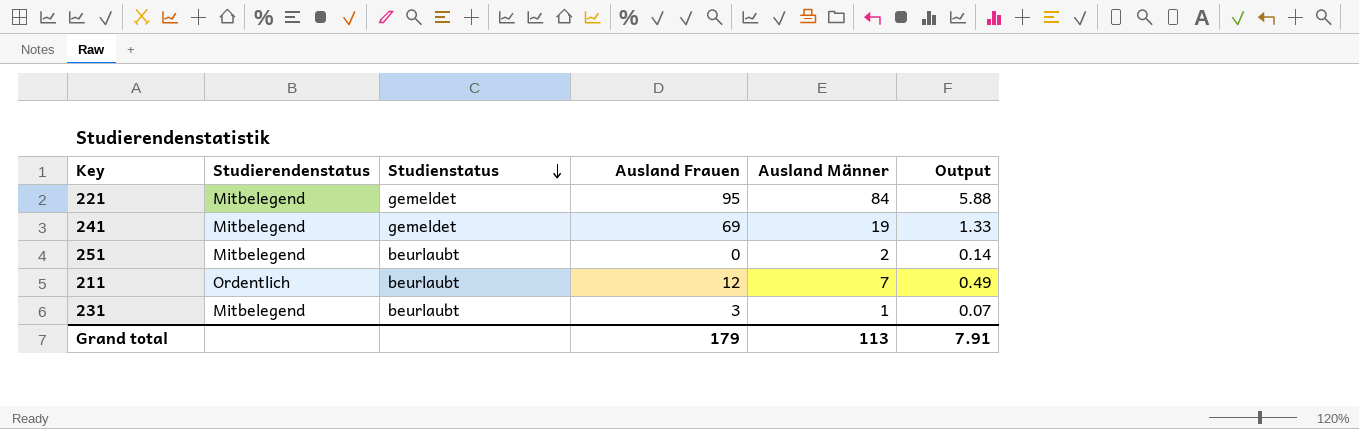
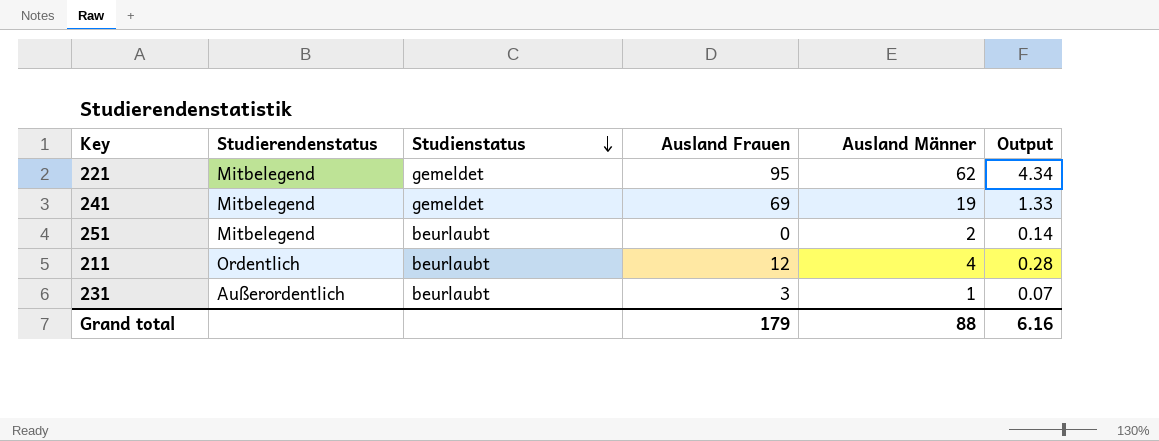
221 | Ausland Männer: 84 -> 62
221 | Output: 5.88 -> 4.34
211 | Ausland Männer: 7 -> 4
211 | Output: 0.49 -> 0.28
231 | Studierendenstatus: Mitbelegend -> Außerordentlich
Grand total | Ausland Männer: 113 -> 88
Grand total | Output: 7.91 -> 6.16

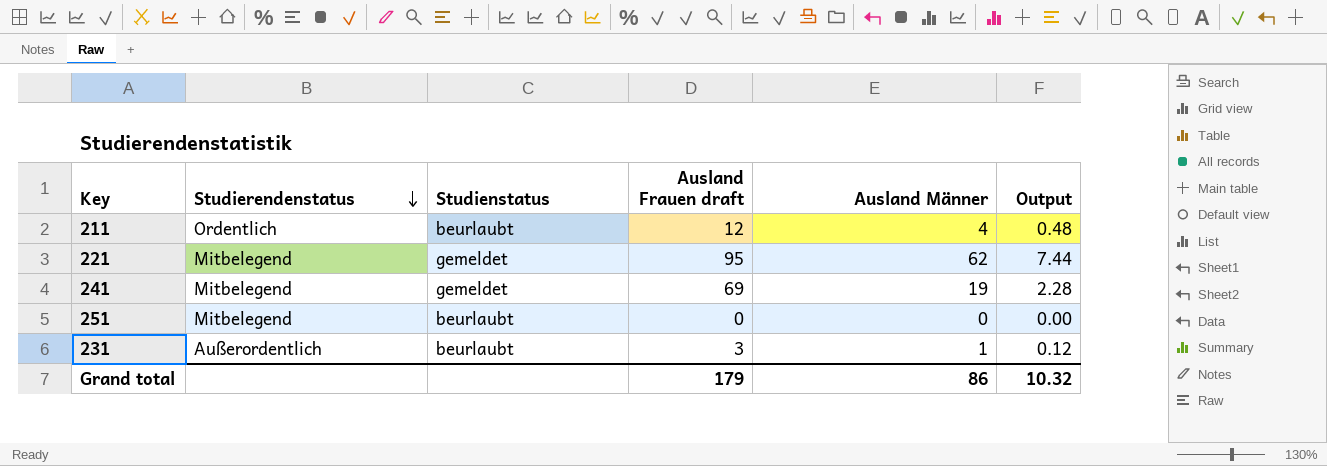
row order: Studienstatus descending -> Studierendenstatus descending
column name: Ausland Frauen -> Ausland Frauen draft
column Output | formula: [Ausland Männer] * 0.07 -> [Ausland Männer] * 0.12
251 | Ausland Männer: 2 -> 0
Grand total | Ausland Männer: 88 -> 86
Grand total | Output: 6.16 -> 10.32

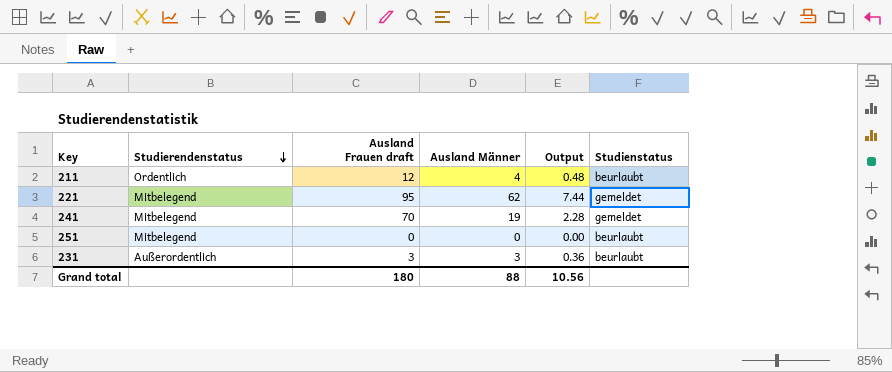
column Studienstatus | position: 3 -> 6
241 | Ausland Frauen draft: 69 -> 70
231 | Ausland Männer: 1 -> 3
231 | Output: 0.12 -> 0.36
Grand total | Ausland Frauen draft: 179 -> 180
Grand total | Ausland Männer: 86 -> 88
Grand total | Output: 10.32 -> 10.56

